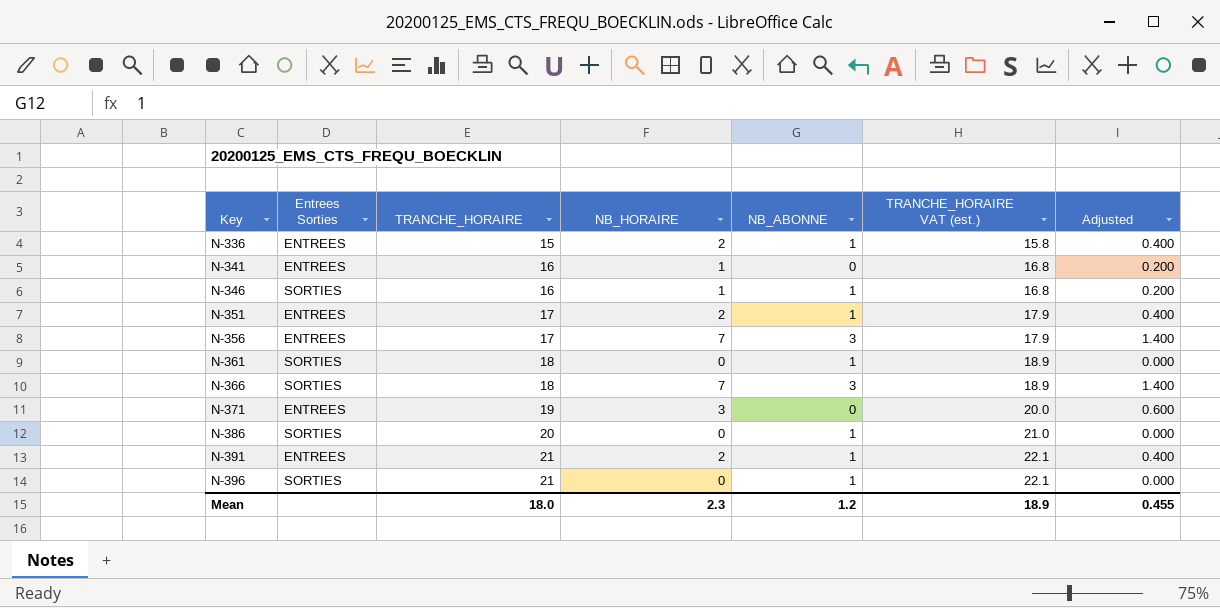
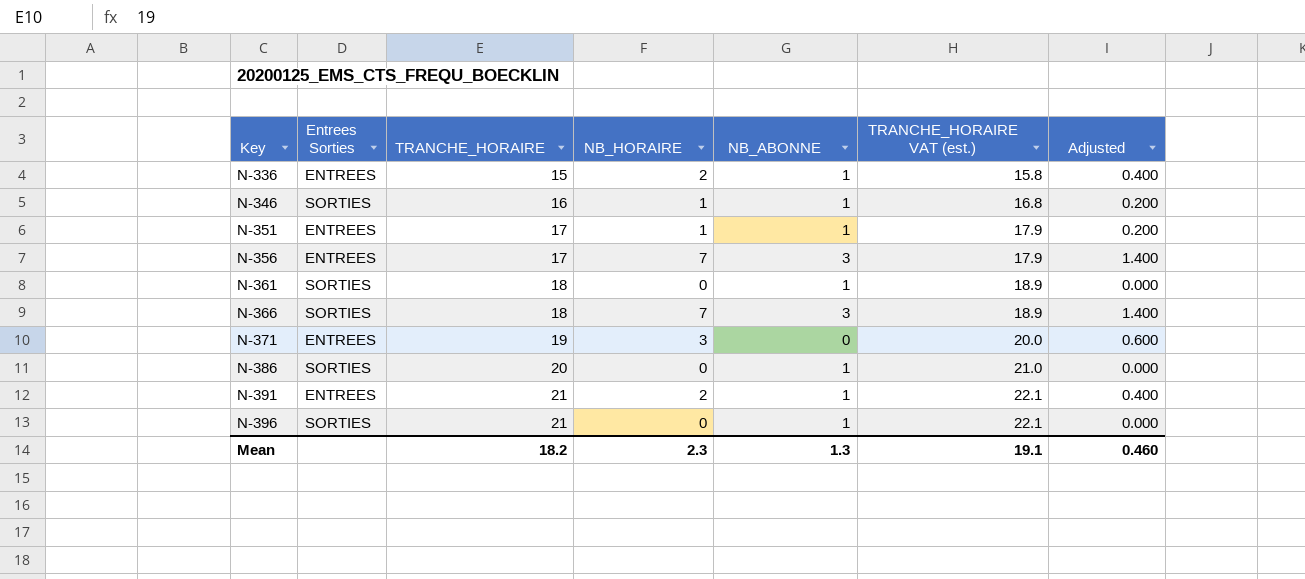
row N-341: ENTREES | 16 | 1 | 0 | 16.8 | 0.200 -> none
N-351 | NB_HORAIRE: 2 -> 1
N-351 | Adjusted: 0.400 -> 0.200
Mean | TRANCHE_HORAIRE: 18.0 -> 18.2
Mean | NB_ABONNE: 1.2 -> 1.3
Mean | TRANCHE_HORAIRE VAT (est.): 18.9 -> 19.1
Mean | Adjusted: 0.455 -> 0.460

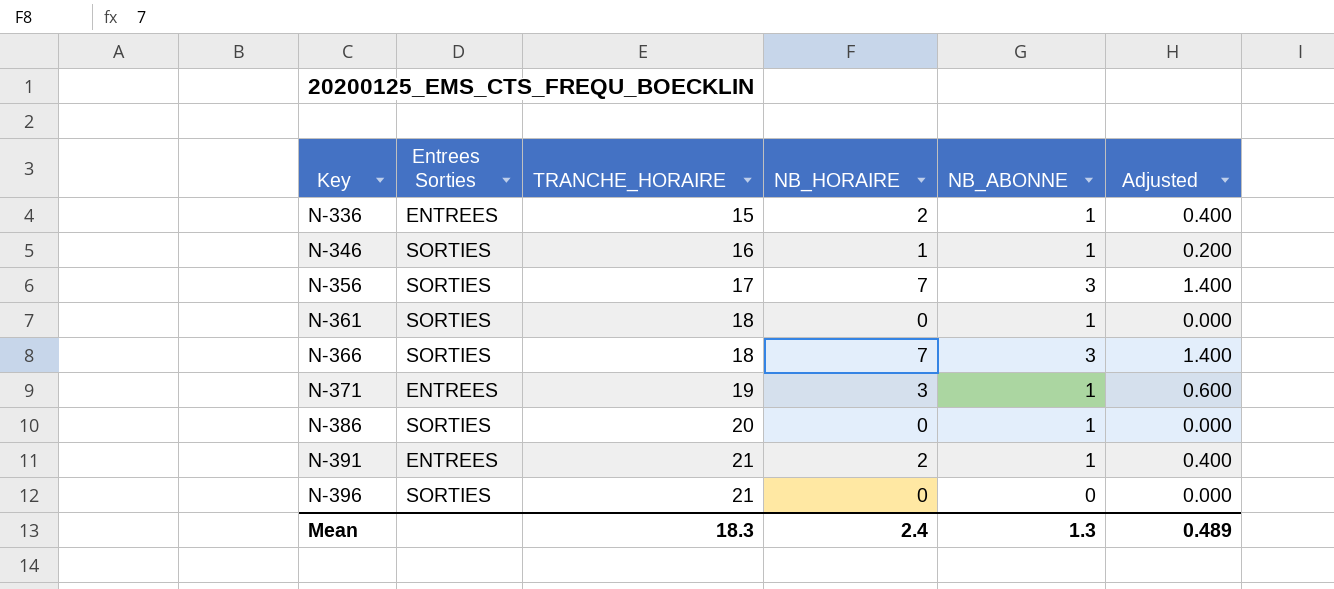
column TRANCHE_HORAIRE VAT (est.) | formula: [TRANCHE_HORAIRE] * 1.05 -> none
row N-351: ENTREES | 17 | 1 | 1 | 17.9 | 0.200 -> none
N-356 | Entrees Sorties: ENTREES -> SORTIES
N-371 | NB_ABONNE: 0 -> 1
N-396 | NB_ABONNE: 1 -> 0
Mean | TRANCHE_HORAIRE: 18.2 -> 18.3
Mean | NB_HORAIRE: 2.3 -> 2.4
Mean | Adjusted: 0.460 -> 0.489

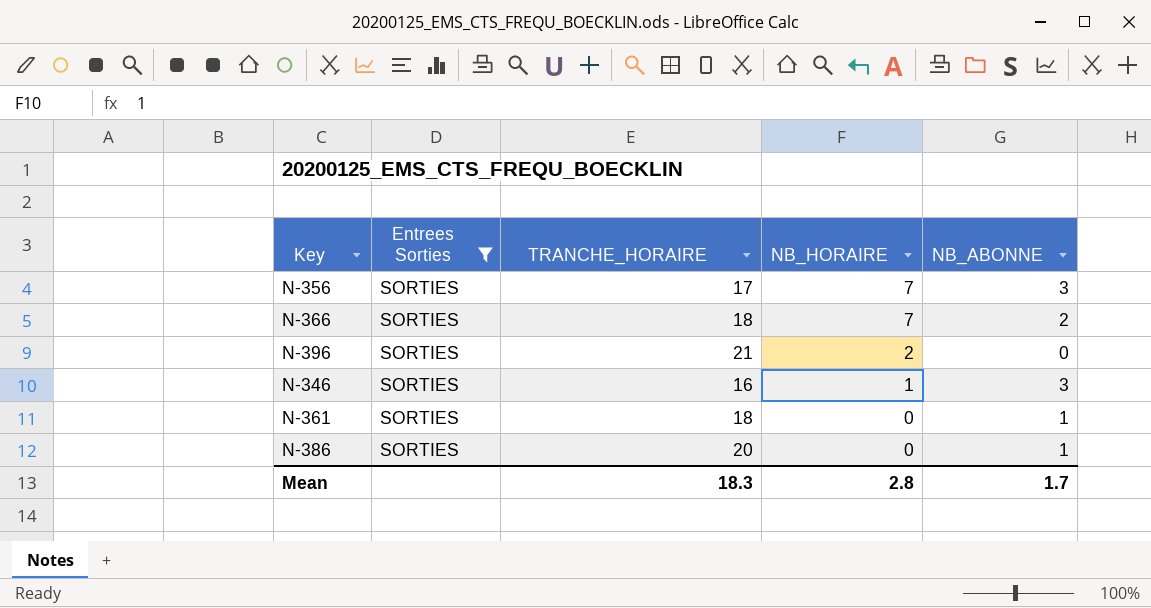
filter: none -> Entrees Sorties = SORTIES
row order: Key ascending -> NB_HORAIRE descending
column Adjusted | formula: [NB_HORAIRE] * 0.2 -> none
N-366 | NB_ABONNE: 3 -> 2
N-396 | NB_HORAIRE: 0 -> 2
N-346 | NB_ABONNE: 1 -> 3
Mean | NB_HORAIRE: 2.4 -> 2.8
Mean | NB_ABONNE: 1.3 -> 1.7

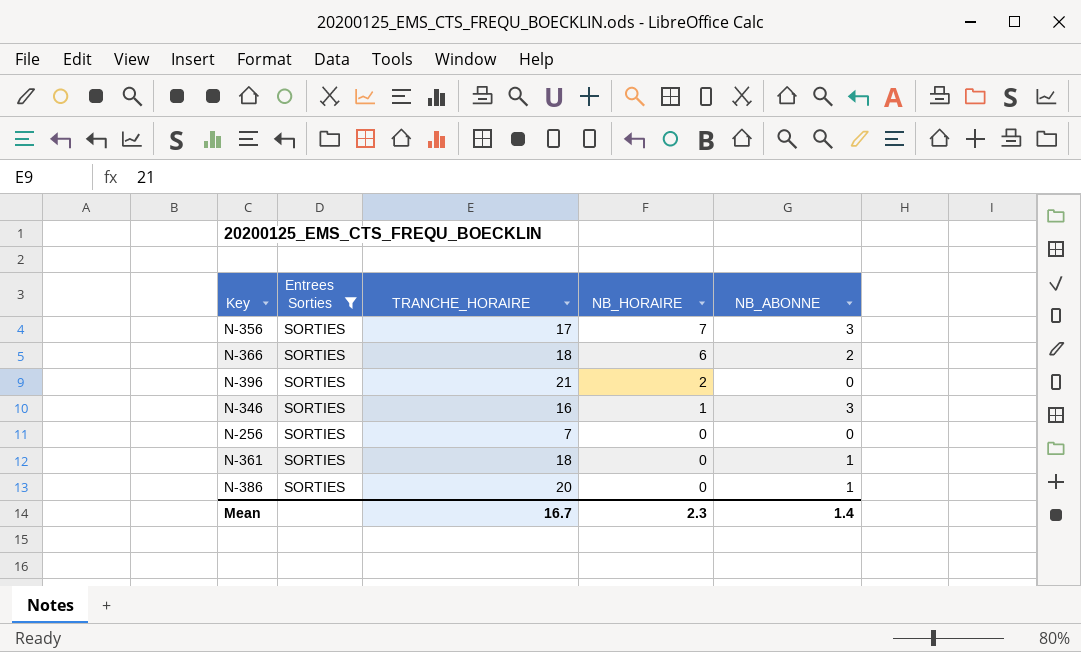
N-366 | NB_HORAIRE: 7 -> 6
row N-256: none -> SORTIES | 7 | 0 | 0
Mean | TRANCHE_HORAIRE: 18.3 -> 16.7
Mean | NB_HORAIRE: 2.8 -> 2.3
Mean | NB_ABONNE: 1.7 -> 1.4

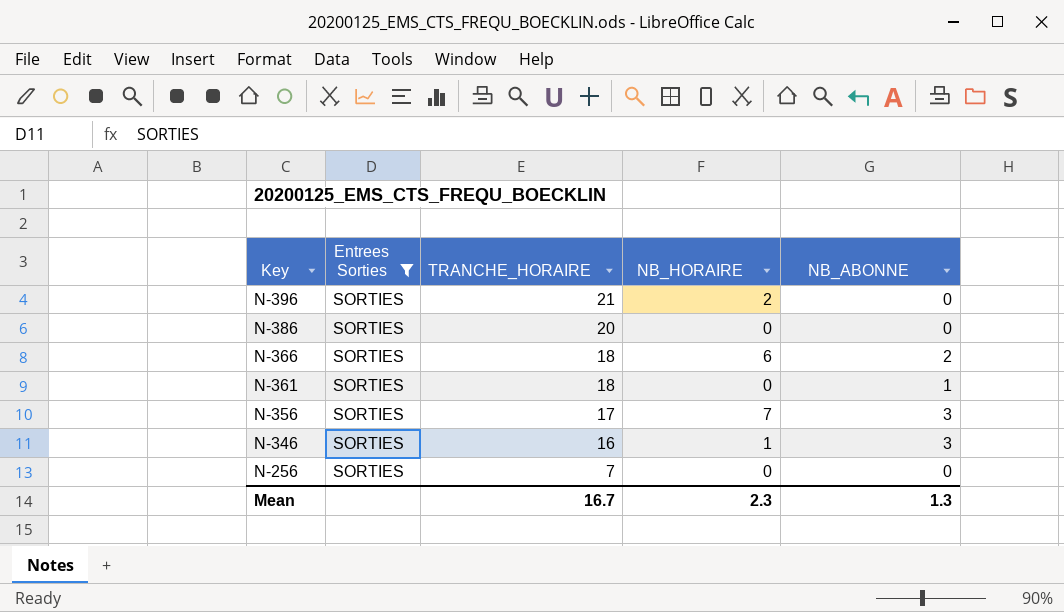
row order: NB_HORAIRE descending -> Key descending
N-386 | NB_ABONNE: 1 -> 0
Mean | NB_ABONNE: 1.4 -> 1.3

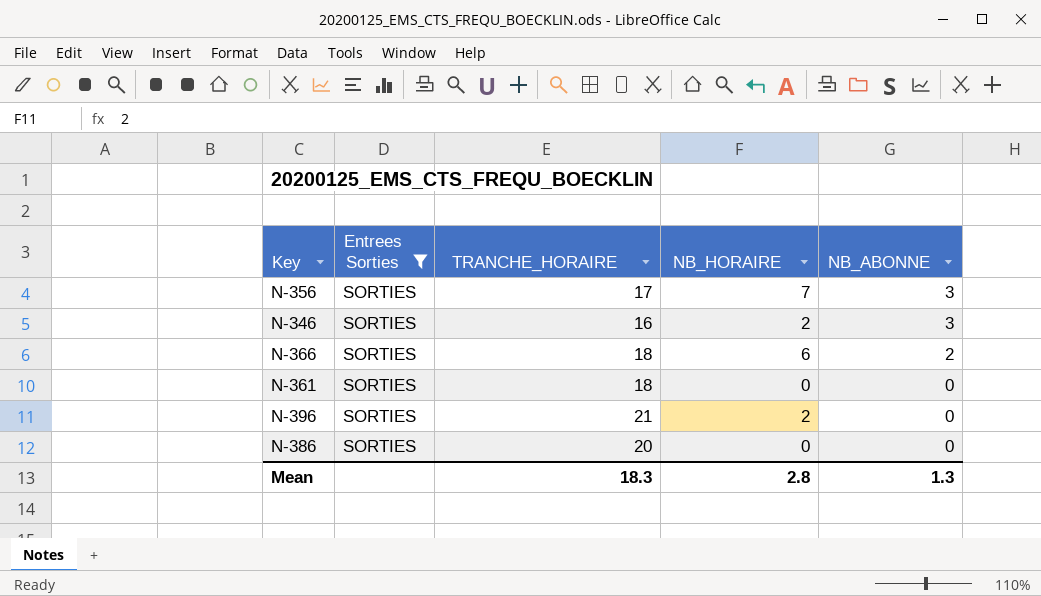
row order: Key descending -> NB_ABONNE descending
row N-256: SORTIES | 7 | 0 | 0 -> none
N-346 | NB_HORAIRE: 1 -> 2
N-361 | NB_ABONNE: 1 -> 0
Mean | TRANCHE_HORAIRE: 16.7 -> 18.3
Mean | NB_HORAIRE: 2.3 -> 2.8

